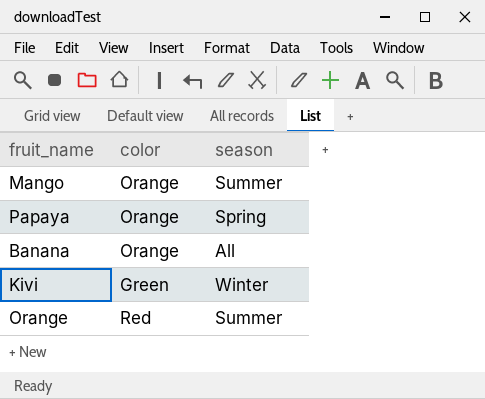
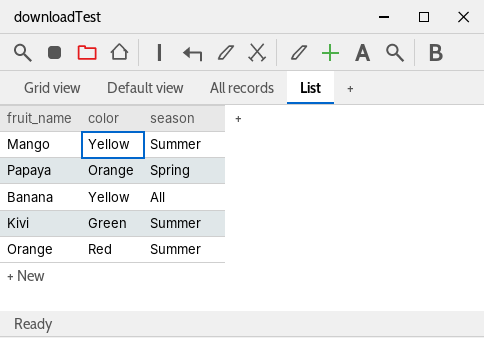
Mango | color: Orange -> Yellow
Banana | color: Orange -> Yellow
Kivi | season: Winter -> Summer

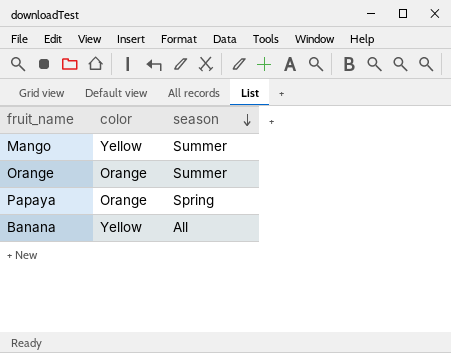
row order: none -> season descending
row Kivi: Green | Summer -> none
Orange | color: Red -> Orange

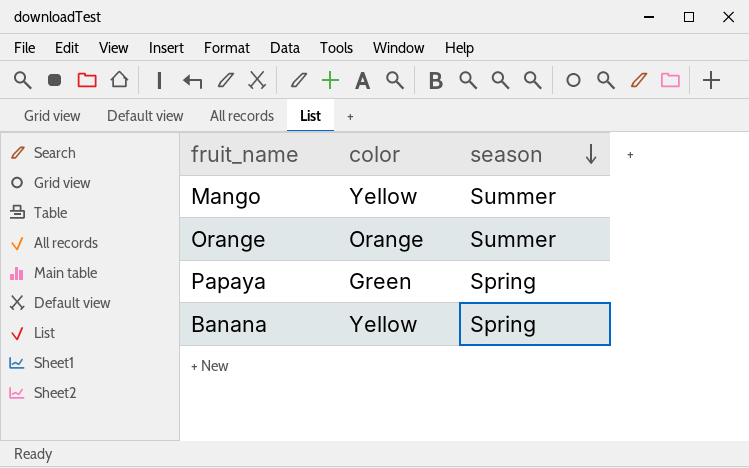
Papaya | color: Orange -> Green
Banana | season: All -> Spring

